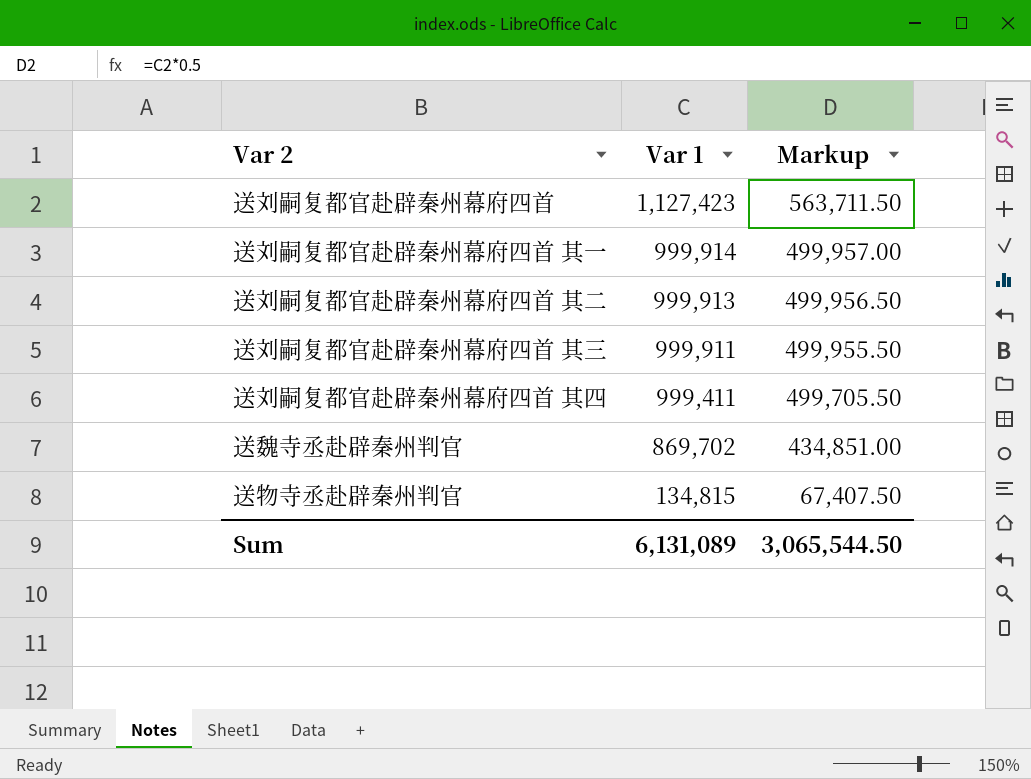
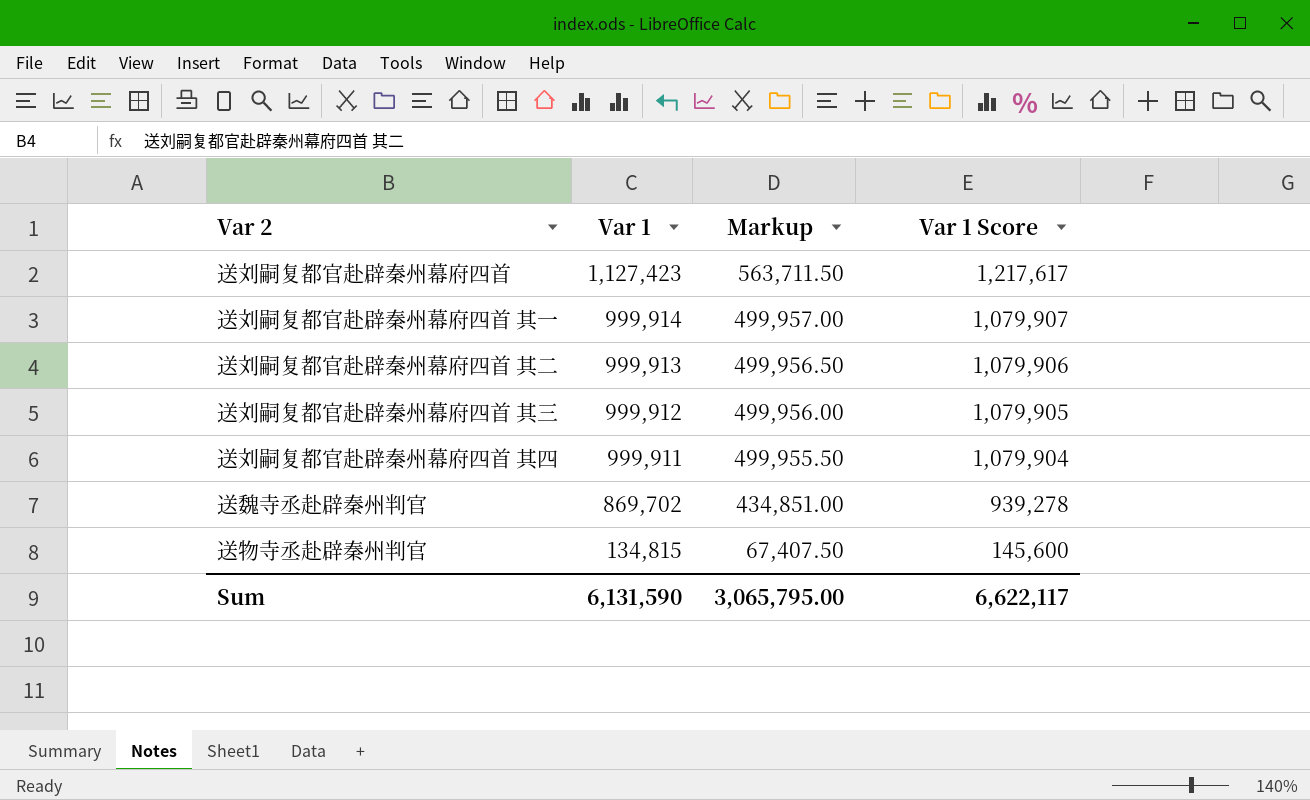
column Var 1 Score | formula: none -> [Var 1] * 1.08
送刘嗣复都官赴辟秦州幕府四首 其三 | Var 1: 999,911 -> 999,912
送刘嗣复都官赴辟秦州幕府四首 其三 | Markup: 499,955.50 -> 499,956.00
送刘嗣复都官赴辟秦州幕府四首 其四 | Var 1: 999,411 -> 999,911
送刘嗣复都官赴辟秦州幕府四首 其四 | Markup: 499,705.50 -> 499,955.50
Sum | Var 1: 6,131,089 -> 6,131,590
Sum | Markup: 3,065,544.50 -> 3,065,795.00

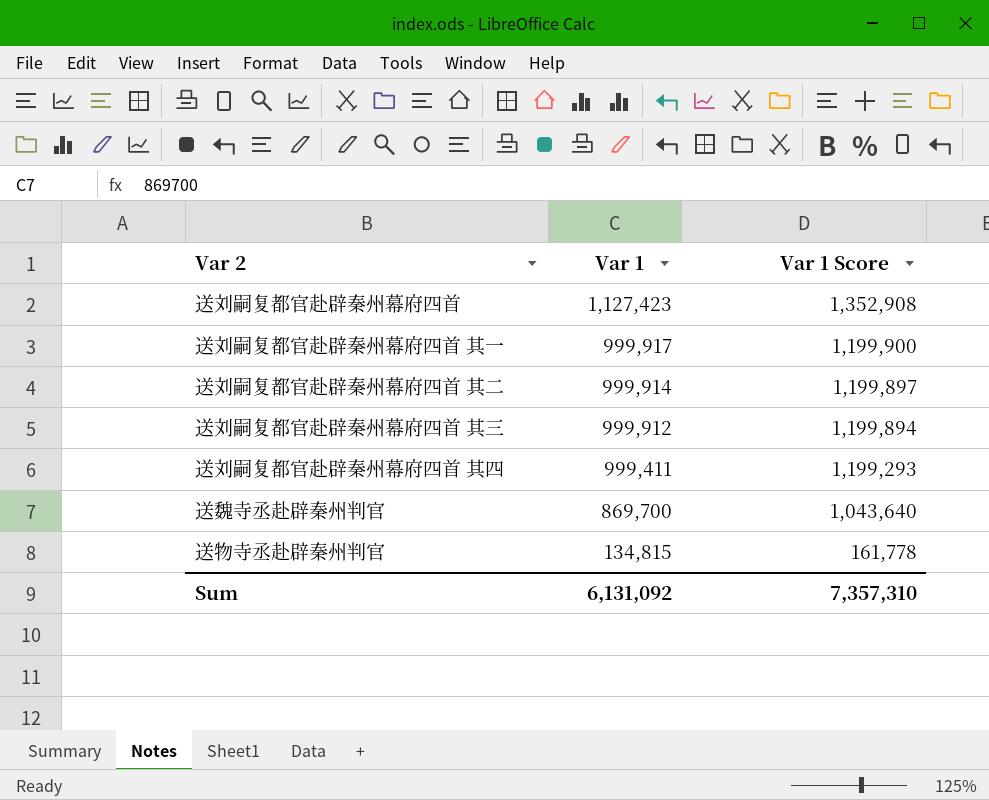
column Markup | formula: [Var 1] * 0.5 -> none
column Var 1 Score | formula: [Var 1] * 1.08 -> [Var 1] * 1.2
送刘嗣复都官赴辟秦州幕府四首 其一 | Var 1: 999,914 -> 999,917
送刘嗣复都官赴辟秦州幕府四首 其二 | Var 1: 999,913 -> 999,914
送刘嗣复都官赴辟秦州幕府四首 其四 | Var 1: 999,911 -> 999,411
送魏寺丞赴辟秦州判官 | Var 1: 869,702 -> 869,700
Sum | Var 1: 6,131,590 -> 6,131,092
Sum | Var 1 Score: 6,622,117 -> 7,357,310

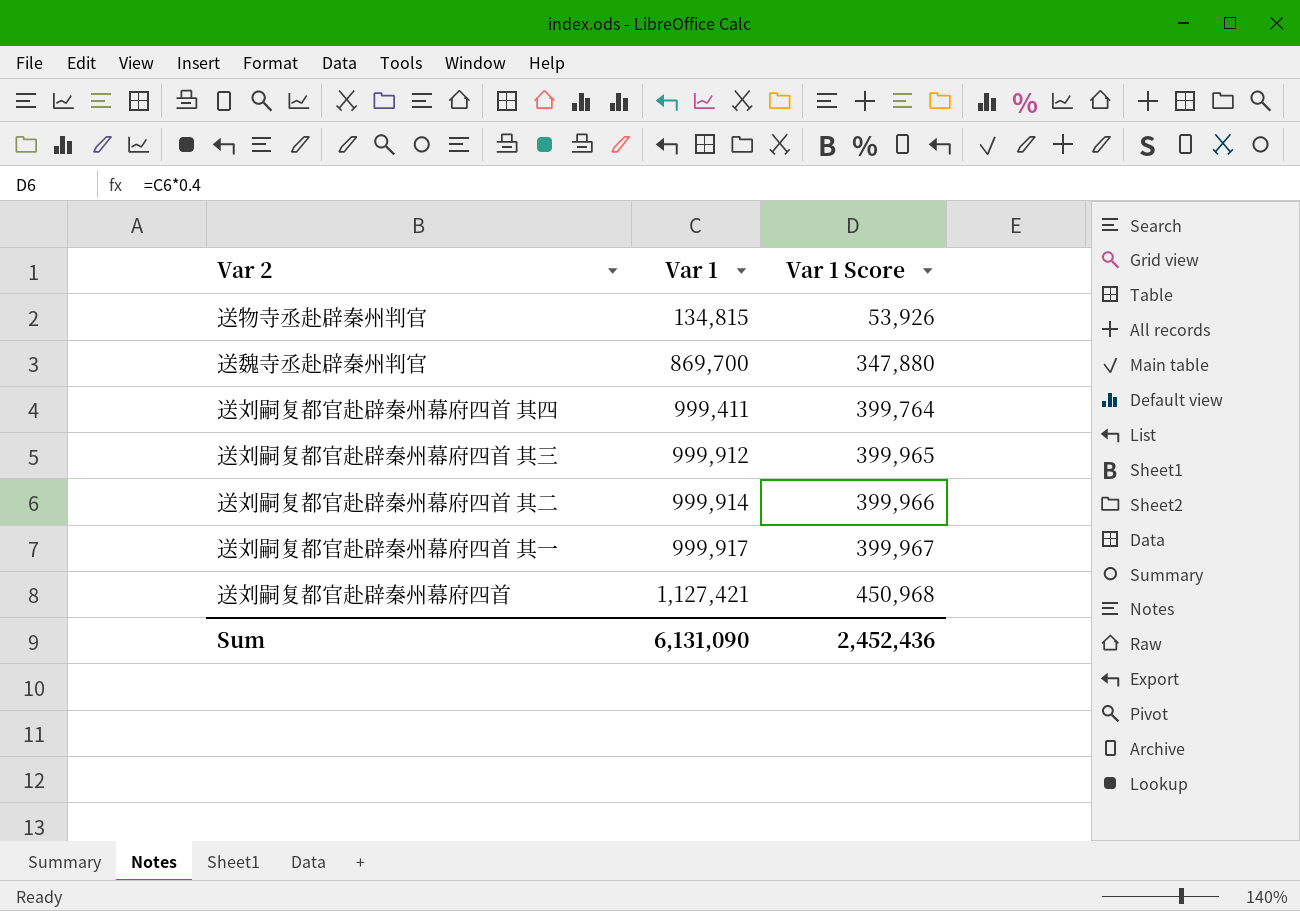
row order: Var 1 descending -> Var 1 ascending
column Var 1 Score | formula: [Var 1] * 1.2 -> [Var 1] * 0.4
送刘嗣复都官赴辟秦州幕府四首 | Var 1: 1,127,423 -> 1,127,421
Sum | Var 1: 6,131,092 -> 6,131,090
Sum | Var 1 Score: 7,357,310 -> 2,452,436

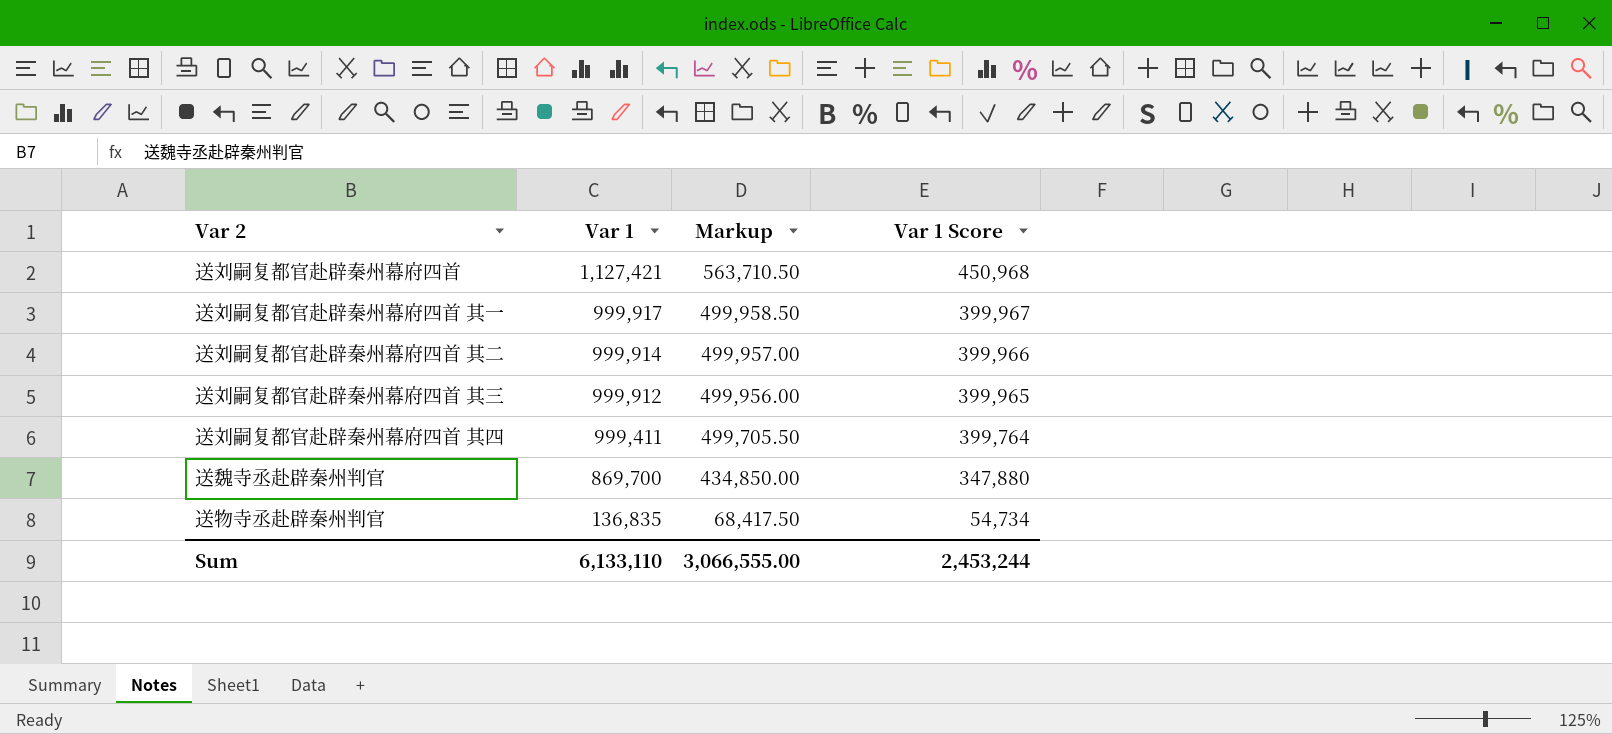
row order: Var 1 ascending -> Var 1 descending
column Markup | formula: none -> [Var 1] * 0.5
送物寺丞赴辟秦州判官 | Var 1: 134,815 -> 136,835
送物寺丞赴辟秦州判官 | Var 1 Score: 53,926 -> 54,734
Sum | Var 1: 6,131,090 -> 6,133,110
Sum | Var 1 Score: 2,452,436 -> 2,453,244

